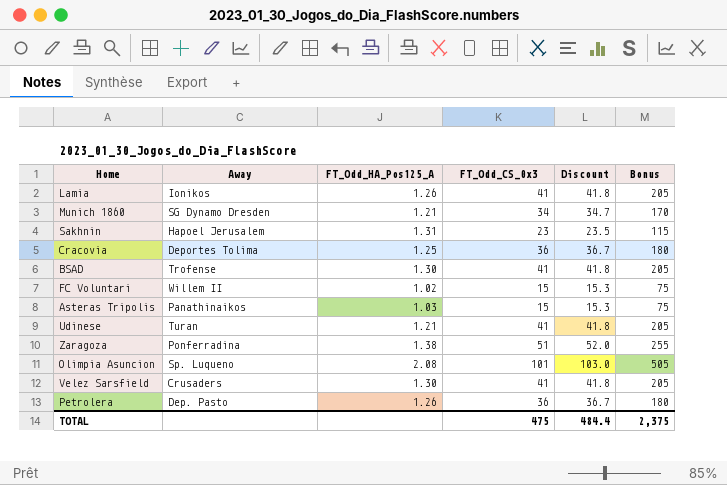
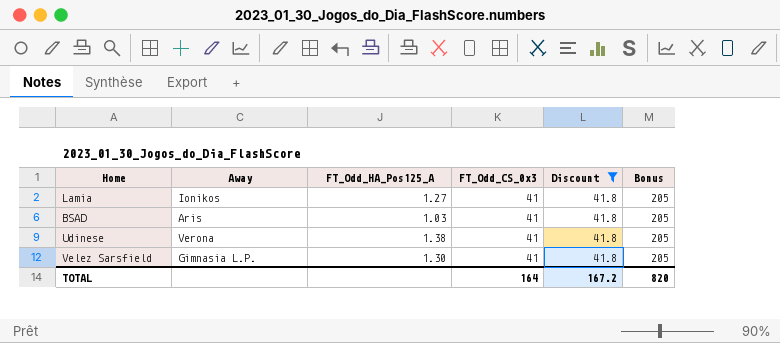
filter: none -> Discount = 41.8
Lamia | FT_Odd_HA_Pos125_A: 1.26 -> 1.27
BSAD | Away: Trofense -> Aris
BSAD | FT_Odd_HA_Pos125_A: 1.30 -> 1.03
Udinese | Away: Turan -> Verona
Udinese | FT_Odd_HA_Pos125_A: 1.21 -> 1.38
Velez Sarsfield | Away: Crusaders -> Gimnasia L.P.
TOTAL | FT_Odd_CS_0x3: 475 -> 164
TOTAL | Discount: 484.4 -> 167.2
TOTAL | Bonus: 2,375 -> 820

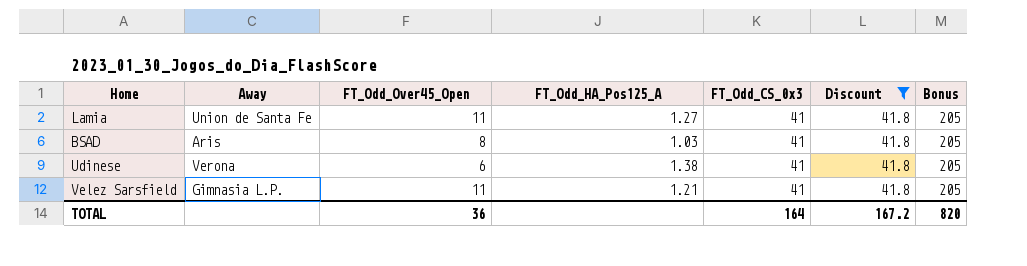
column FT_Odd_Over45_Open | position: none -> 3
Lamia | Away: Ionikos -> Union de Santa Fe
Velez Sarsfield | FT_Odd_HA_Pos125_A: 1.30 -> 1.21

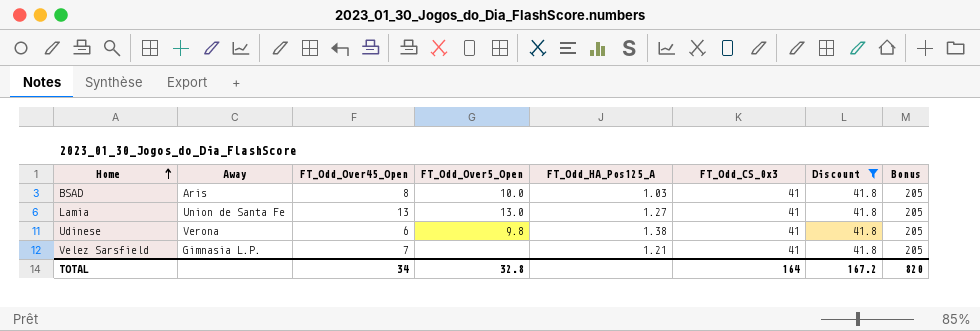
row order: none -> Home ascending
column FT_Odd_Over5_Open | position: none -> 4
Lamia | FT_Odd_Over45_Open: 11 -> 13
Velez Sarsfield | FT_Odd_Over45_Open: 11 -> 7
TOTAL | FT_Odd_Over45_Open: 36 -> 34

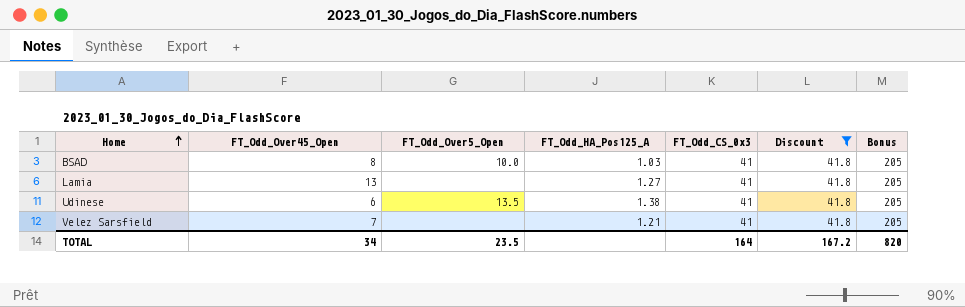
column Away | position: 2 -> none
Lamia | FT_Odd_Over5_Open: 13.0 -> none
Udinese | FT_Odd_Over5_Open: 9.8 -> 13.5
TOTAL | FT_Odd_Over5_Open: 32.8 -> 23.5

